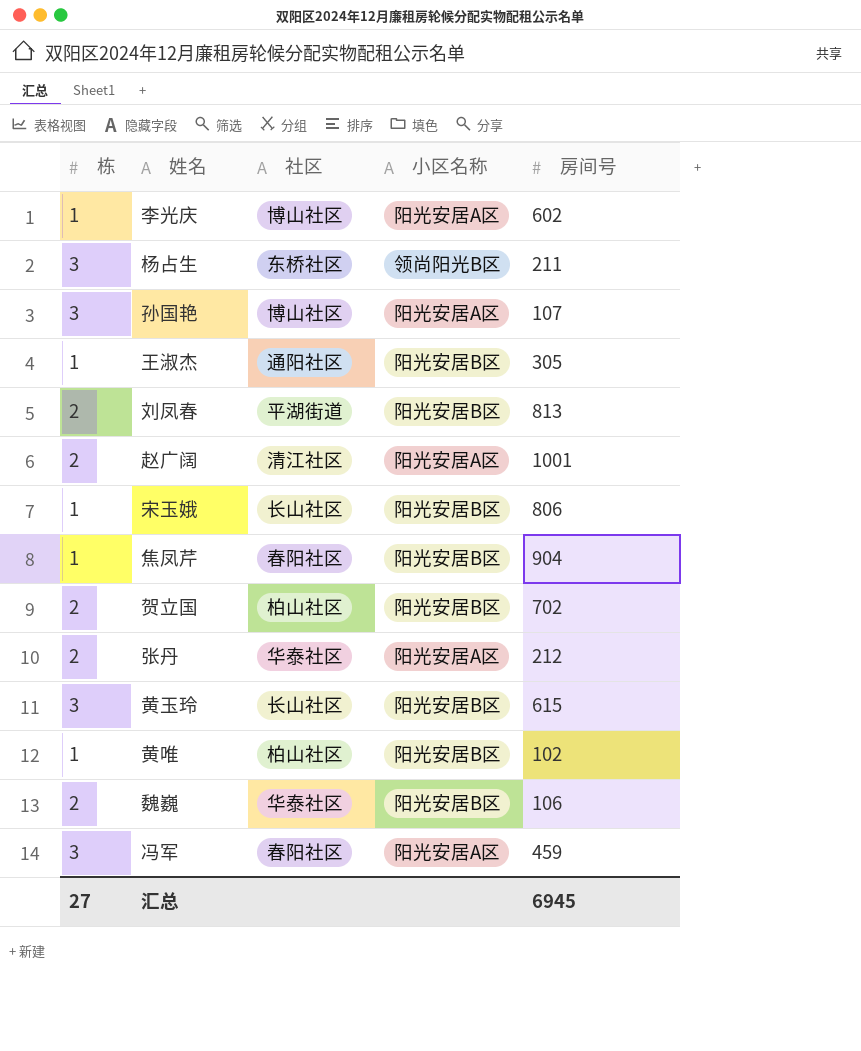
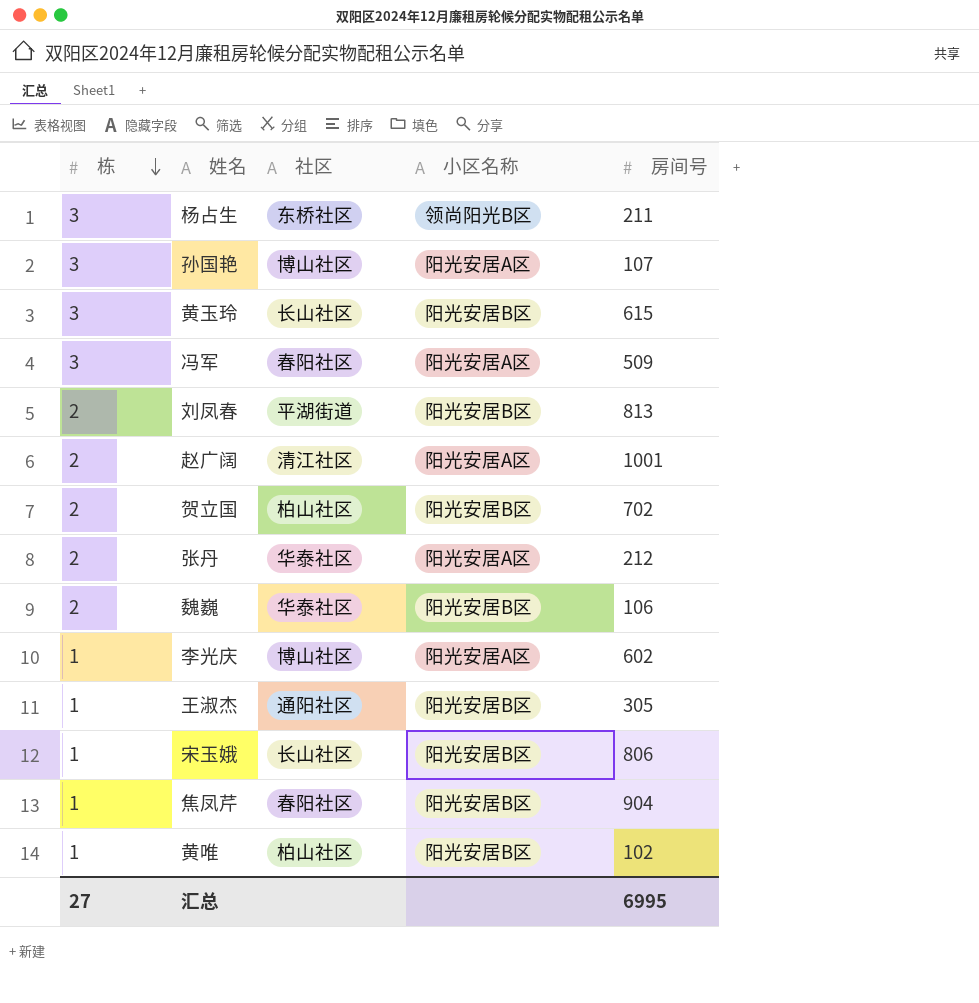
row order: none -> 栋 descending
冯军 | 房间号: 459 -> 509
汇总 | 房间号: 6945 -> 6995

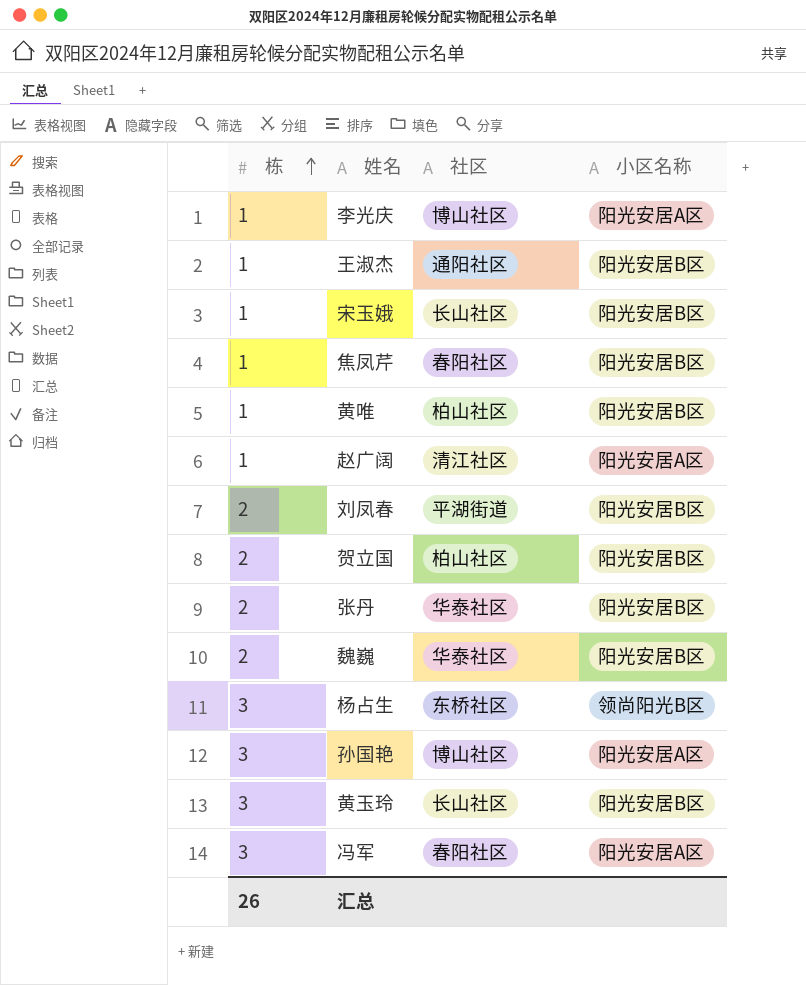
row order: 栋 descending -> 栋 ascending
column 房间号 | position: 5 -> none
赵广阔 | 栋: 2 -> 1
张丹 | 小区名称: 阳光安居A区 -> 阳光安居B区
汇总 | 栋: 27 -> 26

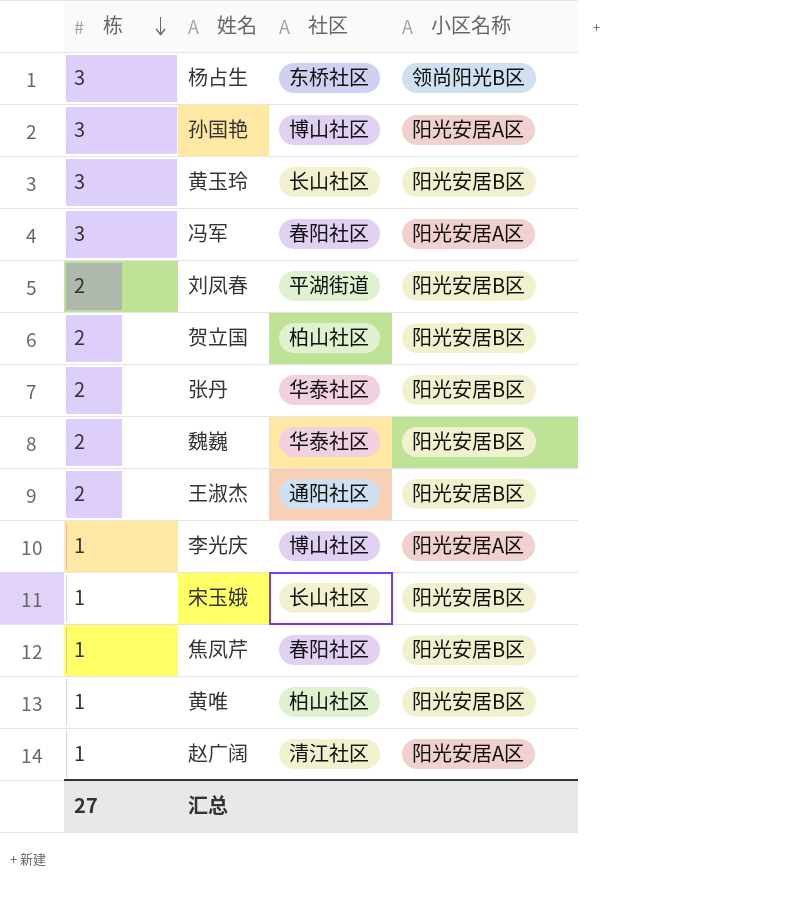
row order: 栋 ascending -> 栋 descending
王淑杰 | 栋: 1 -> 2
汇总 | 栋: 26 -> 27

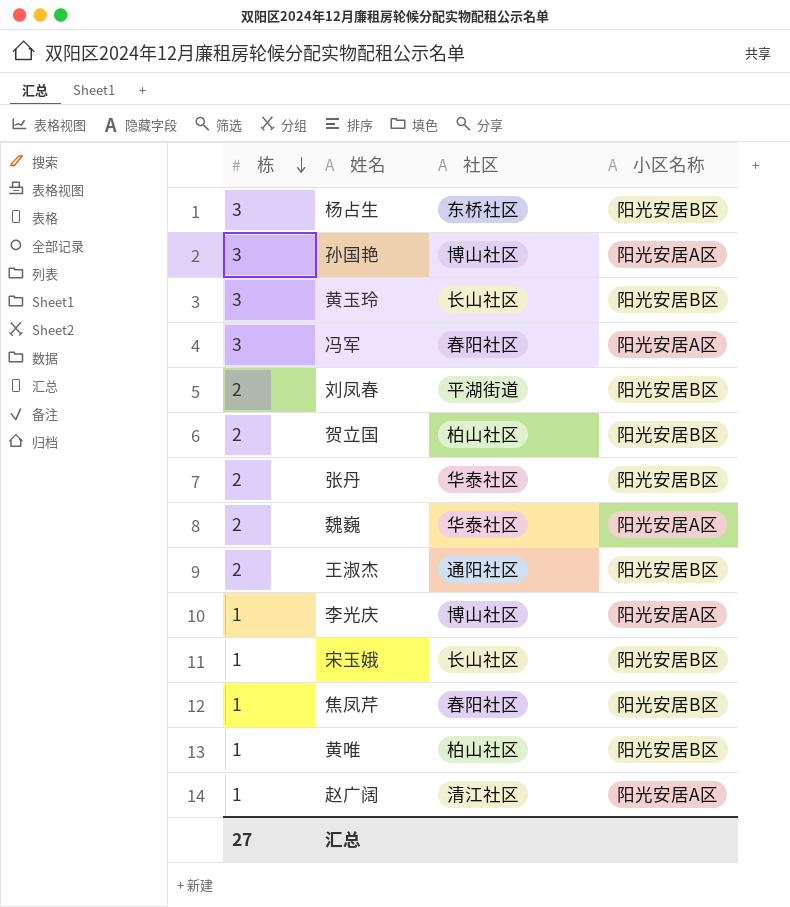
杨占生 | 小区名称: 领尚阳光B区 -> 阳光安居B区
魏巍 | 小区名称: 阳光安居B区 -> 阳光安居A区

